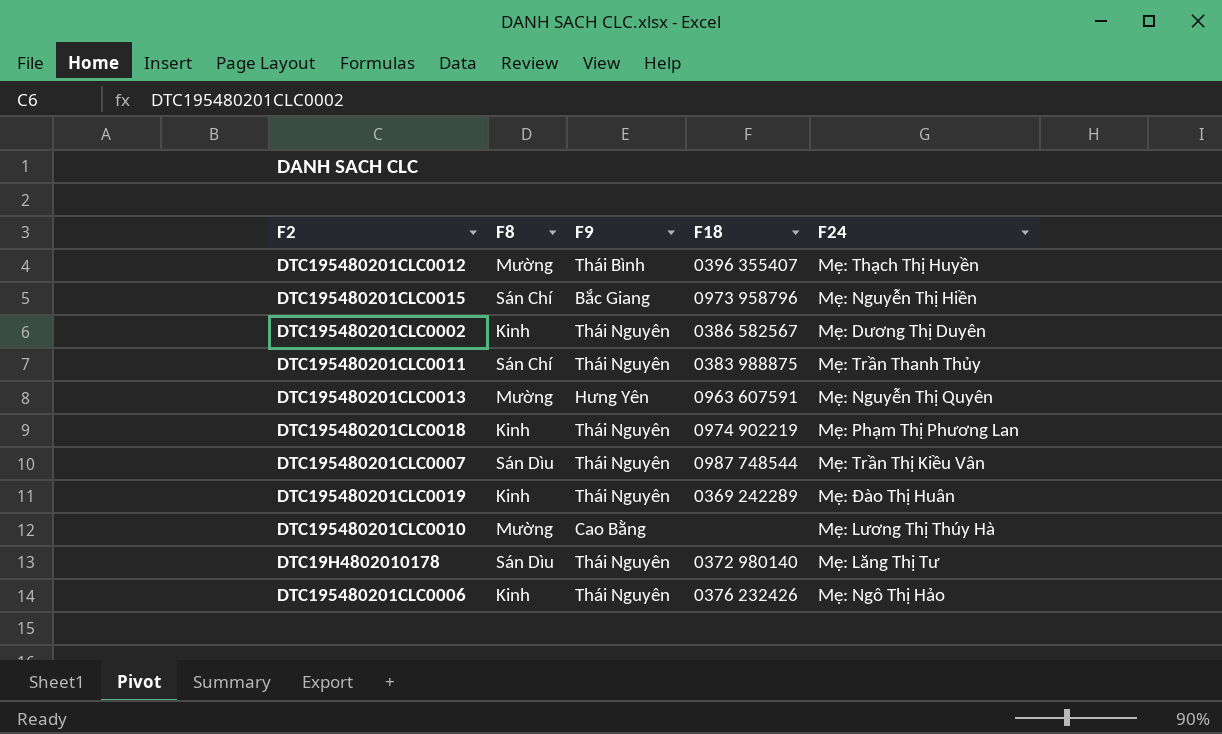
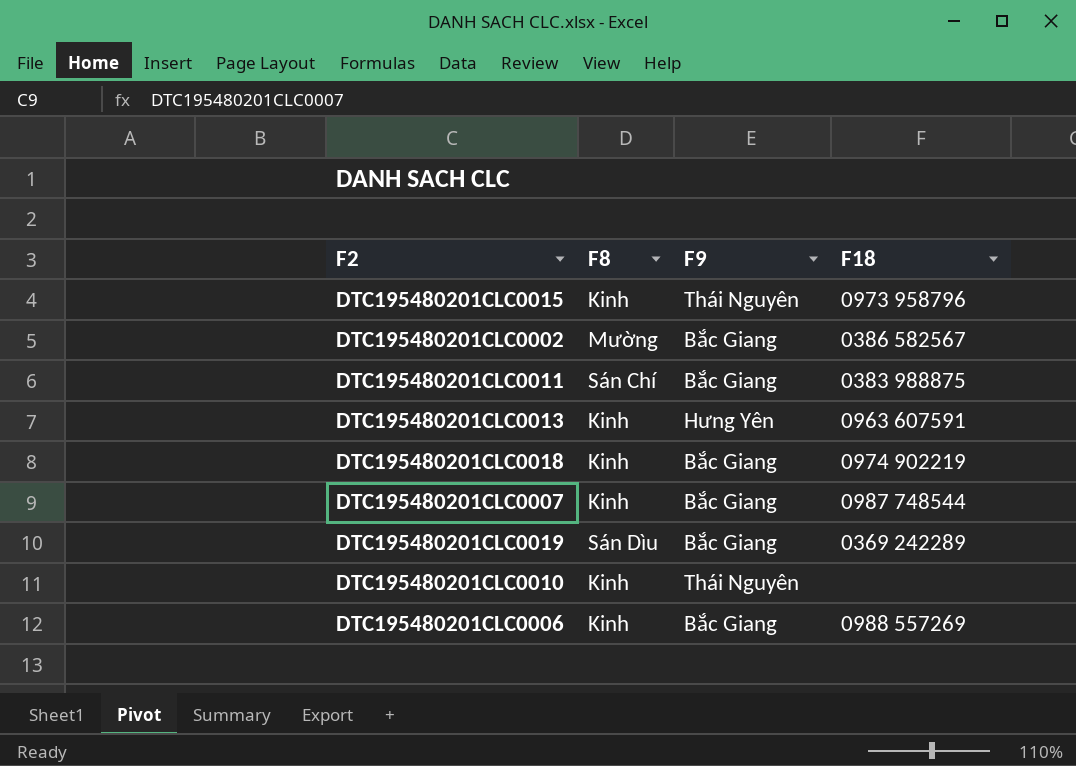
column F24 | position: 5 -> none
row DTC195480201CLC0012: Mường | Thái Bình | 0396 355407 | Mẹ: Thạch Thị Huyền -> none
row DTC19H4802010178: Sán Dìu | Thái Nguyên | 0372 980140 | Mẹ: Lăng Thị Tư -> none
DTC195480201CLC0015 | F8: Sán Chí -> Kinh
DTC195480201CLC0015 | F9: Bắc Giang -> Thái Nguyên
DTC195480201CLC0002 | F8: Kinh -> Mường
DTC195480201CLC0002 | F9: Thái Nguyên -> Bắc Giang
DTC195480201CLC0011 | F9: Thái Nguyên -> Bắc Giang
DTC195480201CLC0013 | F8: Mường -> Kinh
DTC195480201CLC0018 | F9: Thái Nguyên -> Bắc Giang
DTC195480201CLC0007 | F8: Sán Dìu -> Kinh
DTC195480201CLC0007 | F9: Thái Nguyên -> Bắc Giang
DTC195480201CLC0019 | F8: Kinh -> Sán Dìu
DTC195480201CLC0019 | F9: Thái Nguyên -> Bắc Giang
DTC195480201CLC0010 | F8: Mường -> Kinh
DTC195480201CLC0010 | F9: Cao Bằng -> Thái Nguyên
DTC195480201CLC0006 | F9: Thái Nguyên -> Bắc Giang
DTC195480201CLC0006 | F18: 0376 232426 -> 0988 557269

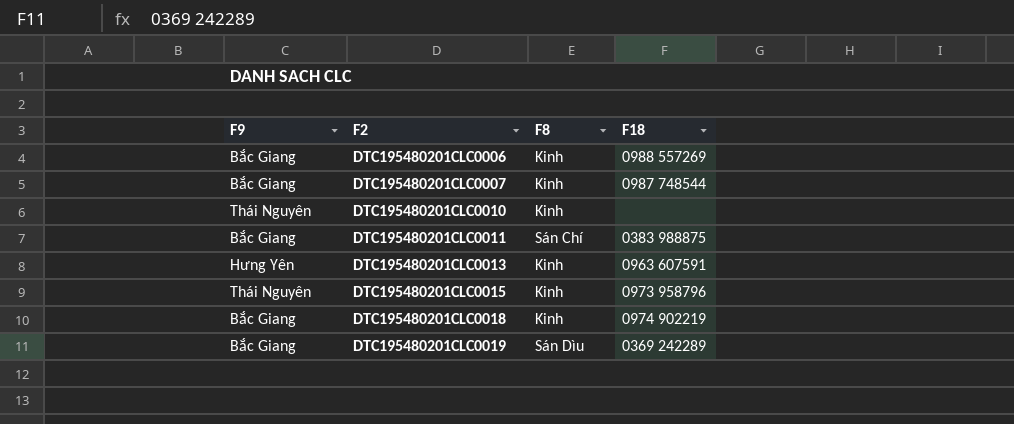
row order: none -> F2 ascending
column F9 | position: 3 -> 1
row DTC195480201CLC0002: Mường | Bắc Giang | 0386 582567 -> none

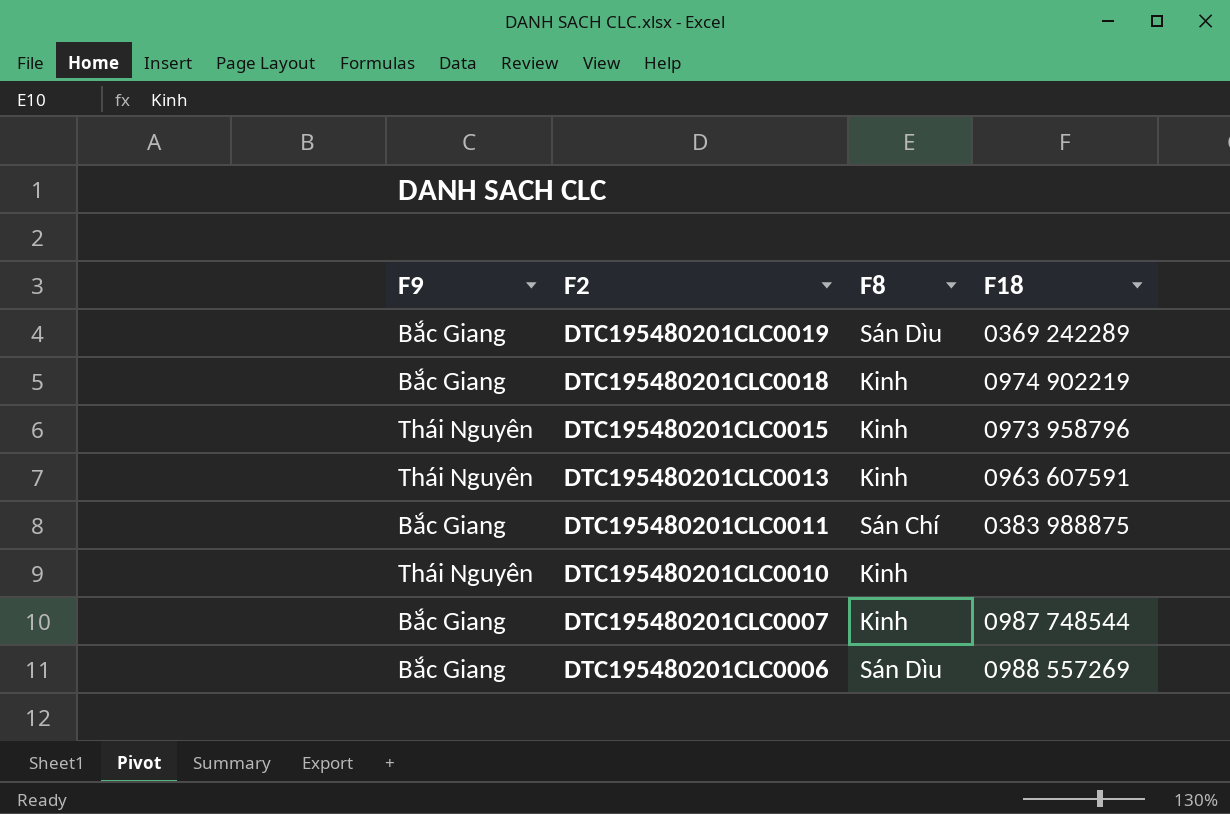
row order: F2 ascending -> F2 descending
DTC195480201CLC0013 | F9: Hưng Yên -> Thái Nguyên
DTC195480201CLC0006 | F8: Kinh -> Sán Dìu

